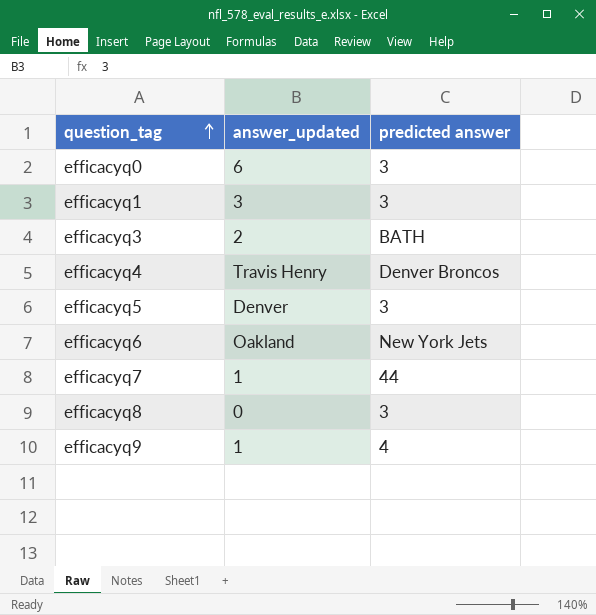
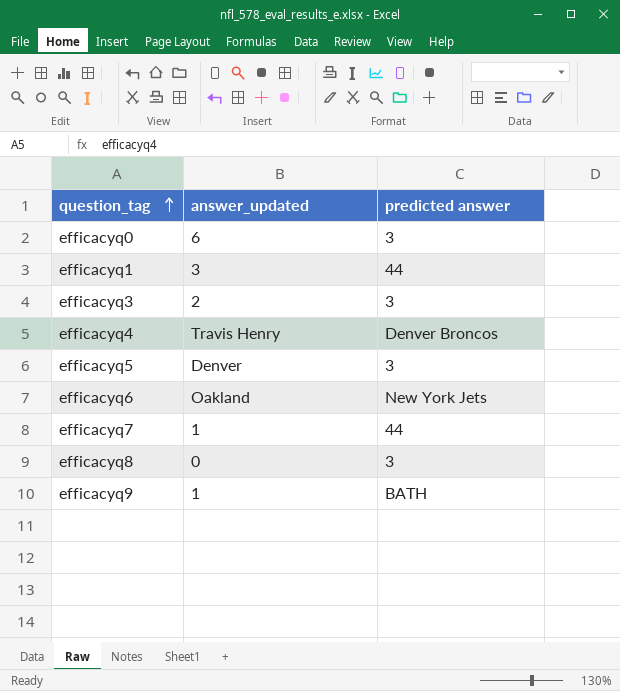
efficacyq1 | predicted answer: 3 -> 44
efficacyq3 | predicted answer: BATH -> 3
efficacyq9 | predicted answer: 4 -> BATH

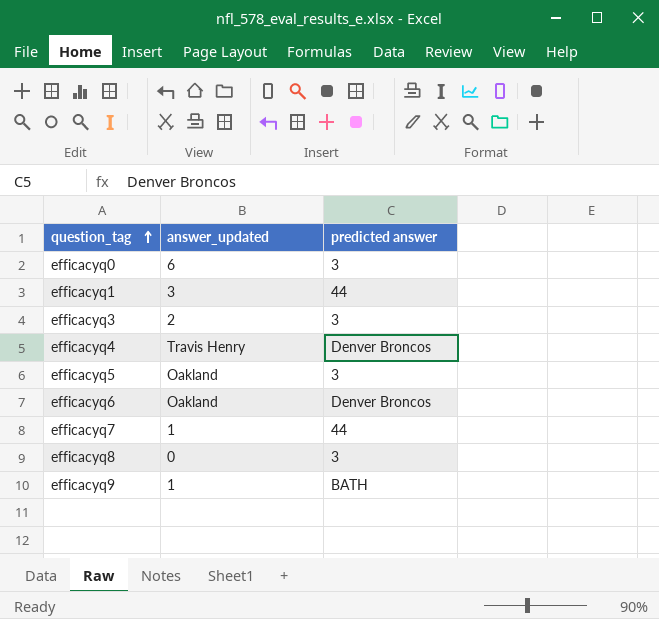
efficacyq5 | answer_updated: Denver -> Oakland
efficacyq6 | predicted answer: New York Jets -> Denver Broncos

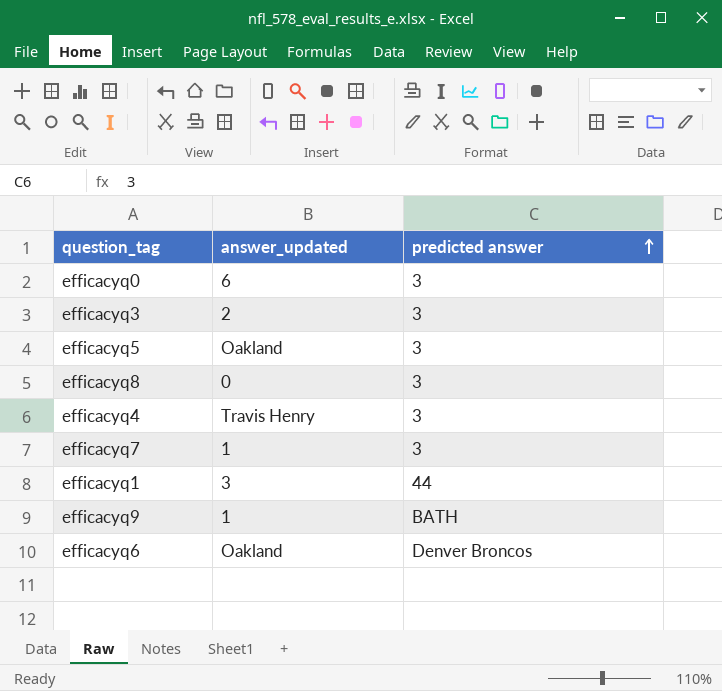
row order: question_tag ascending -> predicted answer ascending
efficacyq4 | predicted answer: Denver Broncos -> 3
efficacyq7 | predicted answer: 44 -> 3

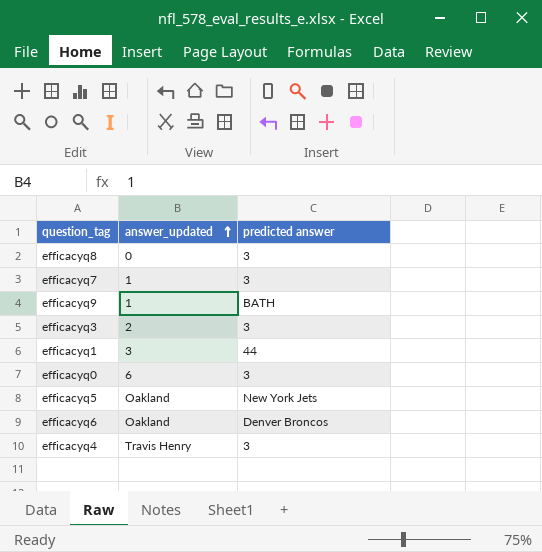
row order: predicted answer ascending -> answer_updated ascending
efficacyq5 | predicted answer: 3 -> New York Jets

